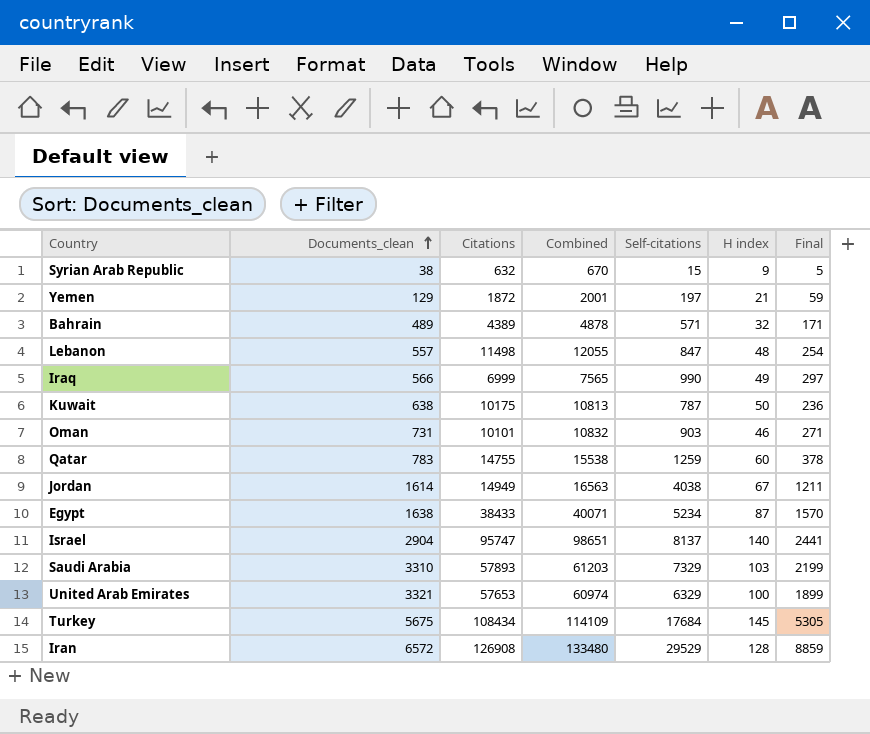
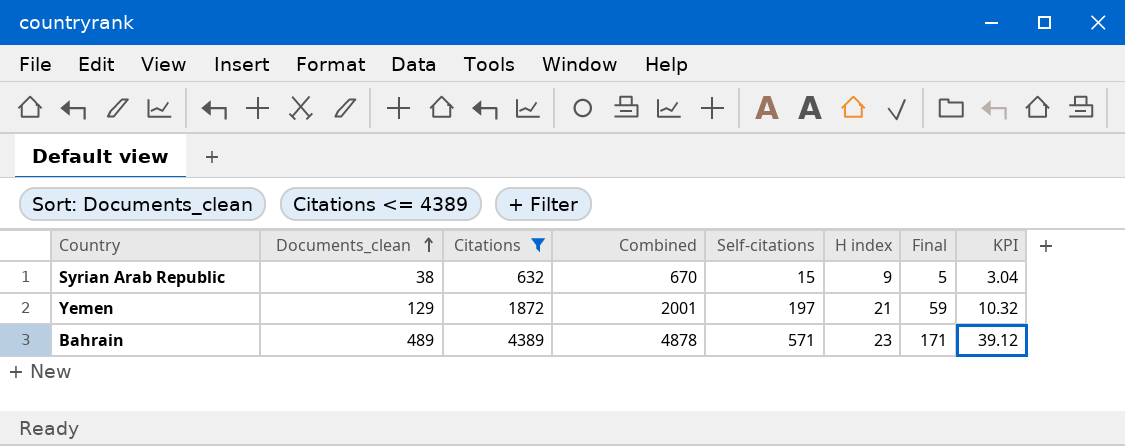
filter: none -> Citations <= 4389
column KPI | formula: none -> [Documents_clean] * 0.08
Bahrain | H index: 32 -> 23

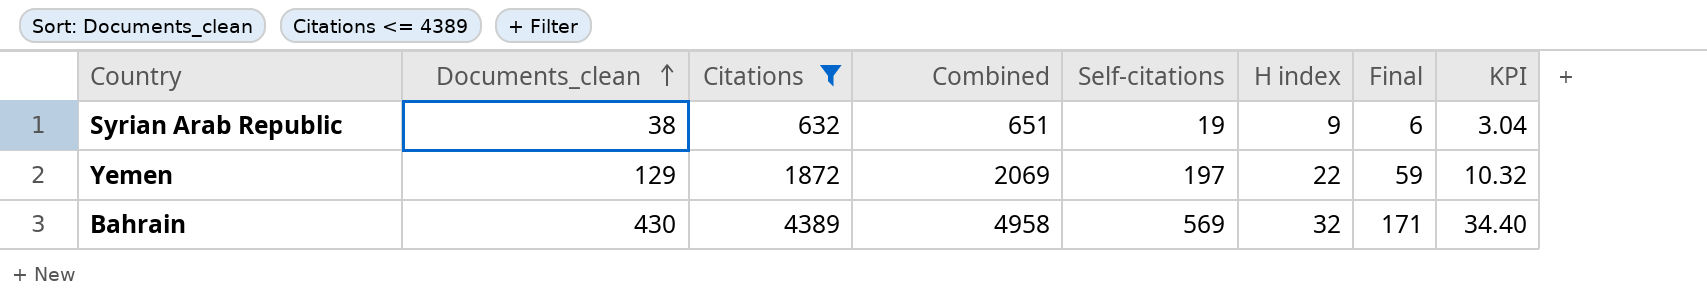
column Combined | formula: [Documents_clean] + [Citations] -> [Citations] + [Self-citations]
Syrian Arab Republic | Self-citations: 15 -> 19
Syrian Arab Republic | Final: 5 -> 6
Yemen | H index: 21 -> 22
Bahrain | Documents_clean: 489 -> 430
Bahrain | Self-citations: 571 -> 569
Bahrain | H index: 23 -> 32
Bahrain | KPI: 39.12 -> 34.40

